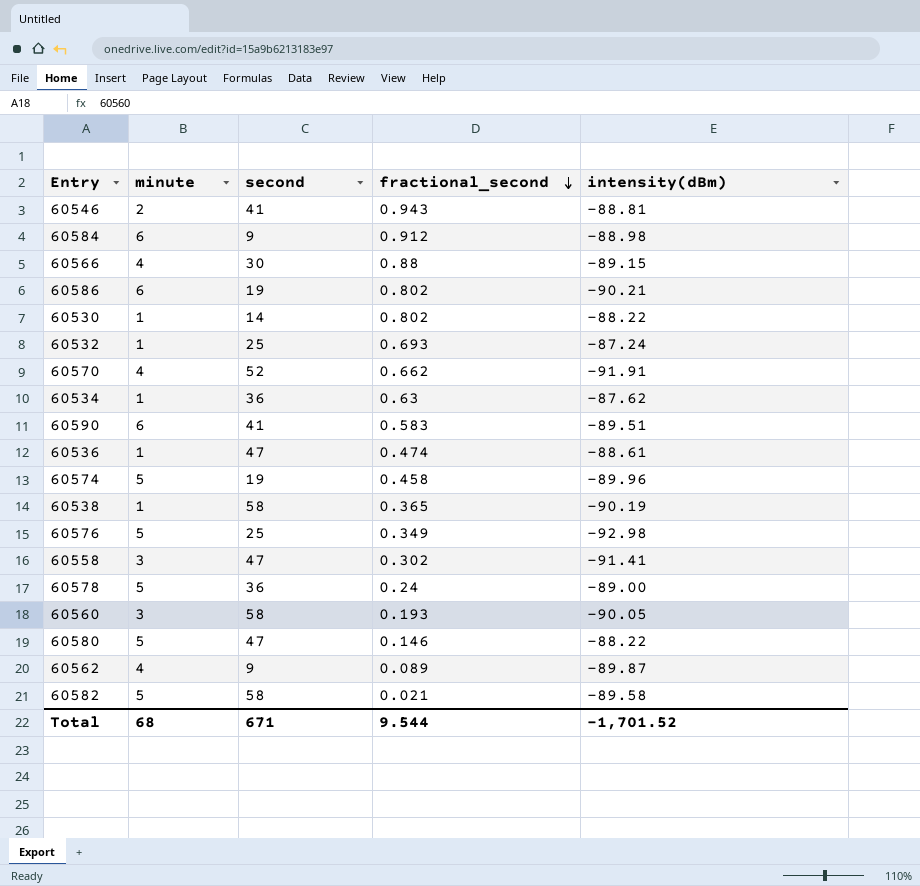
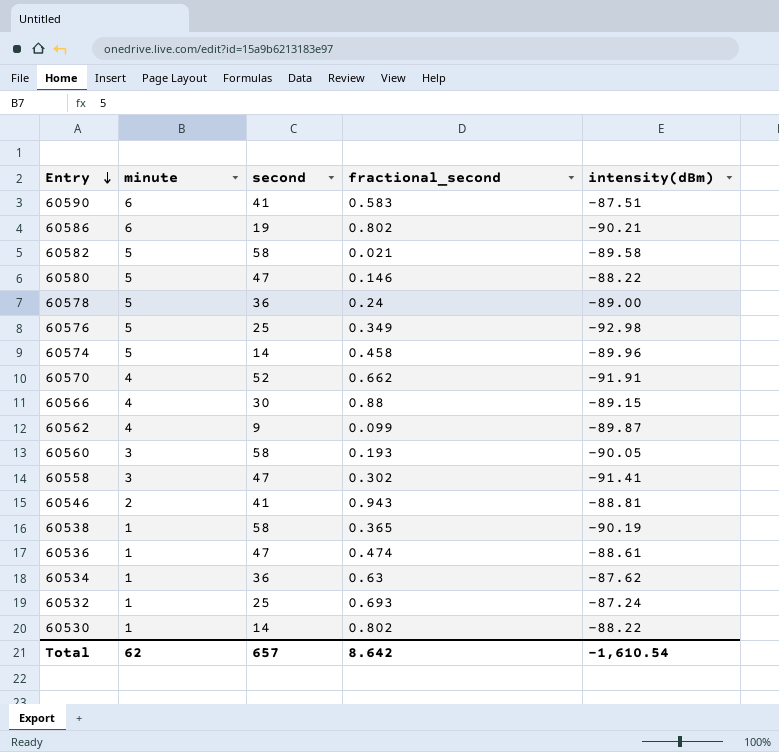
row order: fractional_second descending -> Entry descending
row 60584: 6 | 9 | 0.912 | -88.98 -> none
60590 | intensity(dBm): -89.51 -> -87.51
60574 | second: 19 -> 14
60562 | fractional_second: 0.089 -> 0.099
Total | minute: 68 -> 62
Total | second: 671 -> 657
Total | fractional_second: 9.544 -> 8.642
Total | intensity(dBm): -1,701.52 -> -1,610.54

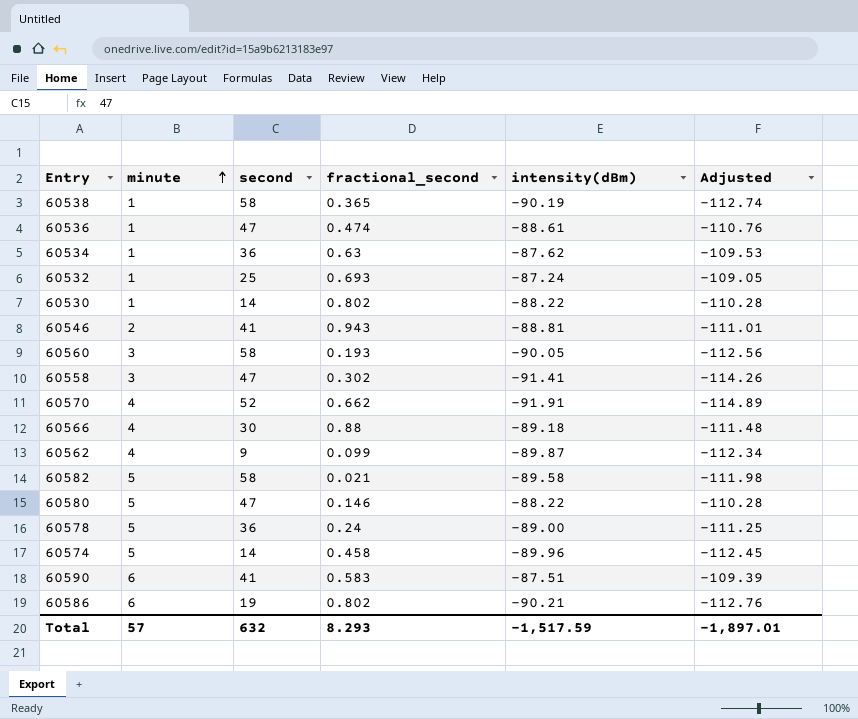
row order: Entry descending -> minute ascending
column Adjusted | formula: none -> [intensity(dBm)] * 1.25
row 60576: 5 | 25 | 0.349 | -92.98 -> none
60566 | intensity(dBm): -89.15 -> -89.18
Total | minute: 62 -> 57
Total | second: 657 -> 632
Total | fractional_second: 8.642 -> 8.293
Total | intensity(dBm): -1,610.54 -> -1,517.59

